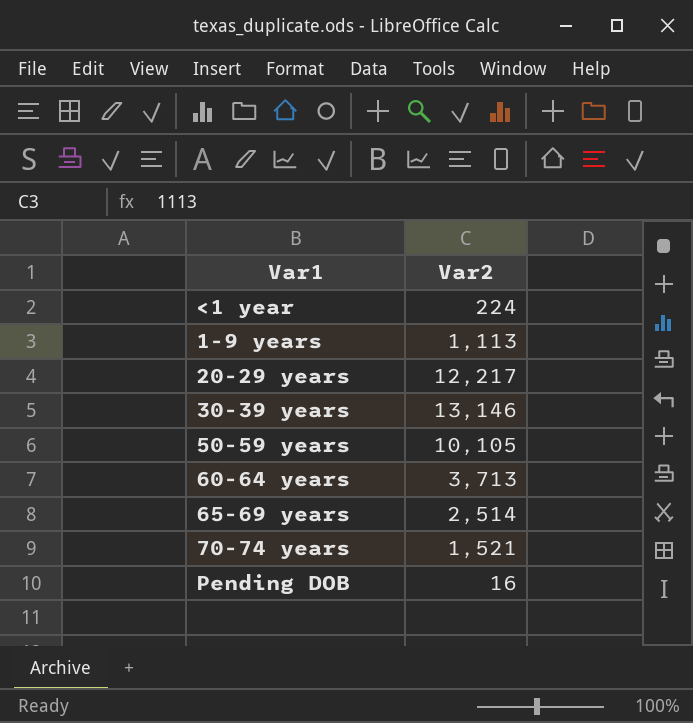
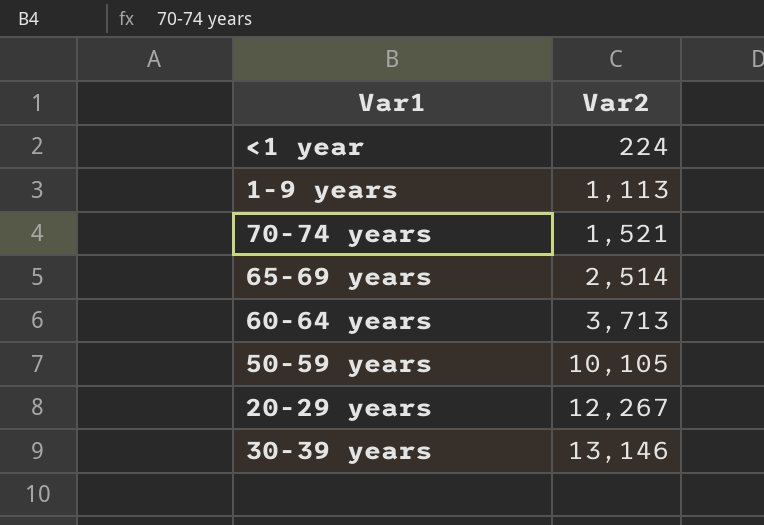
row order: none -> Var2 ascending
row Pending DOB: 16 -> none
20-29 years | Var2: 12,217 -> 12,267

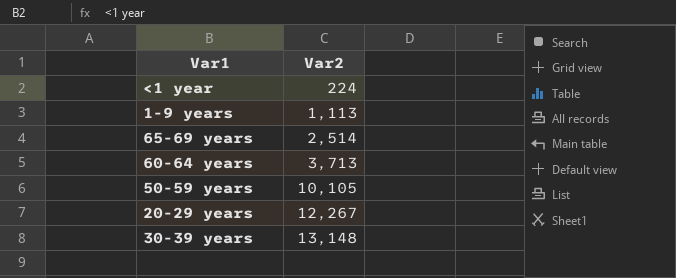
row 70-74 years: 1,521 -> none
30-39 years | Var2: 13,146 -> 13,148

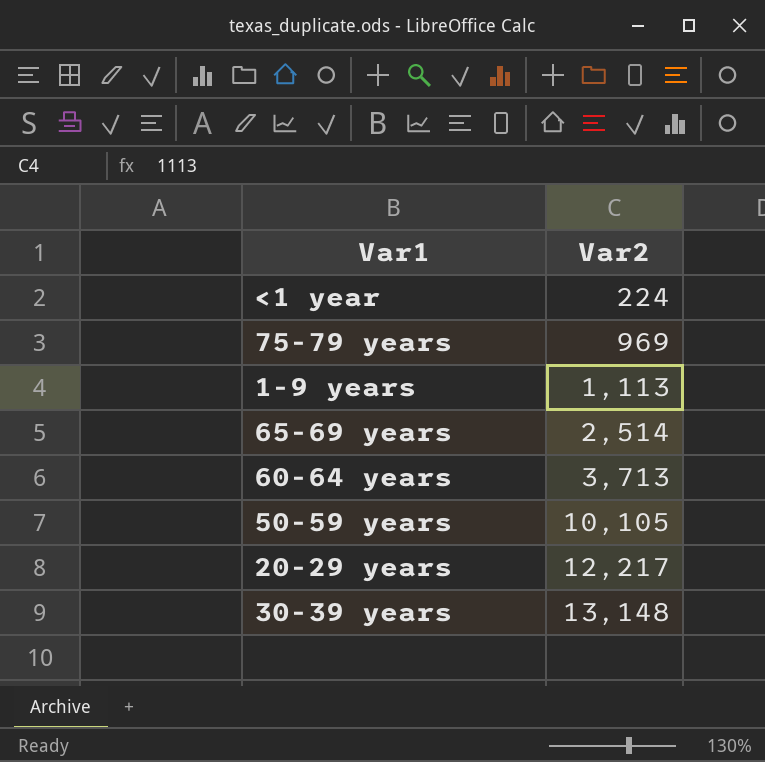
row 75-79 years: none -> 969
20-29 years | Var2: 12,267 -> 12,217

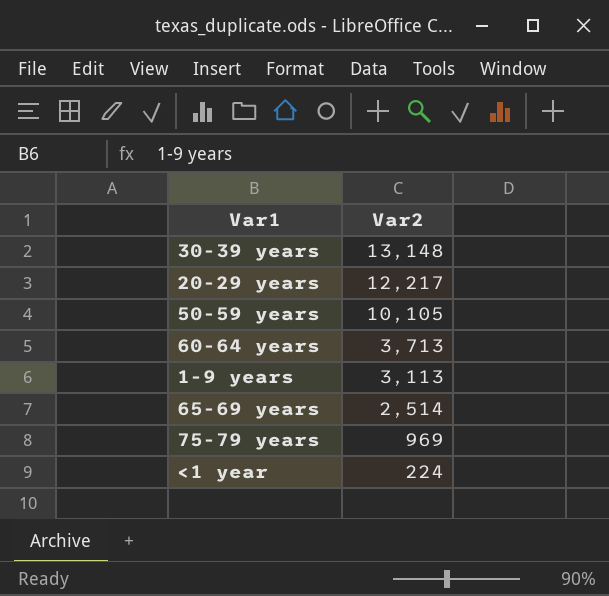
row order: Var2 ascending -> Var2 descending
1-9 years | Var2: 1,113 -> 3,113

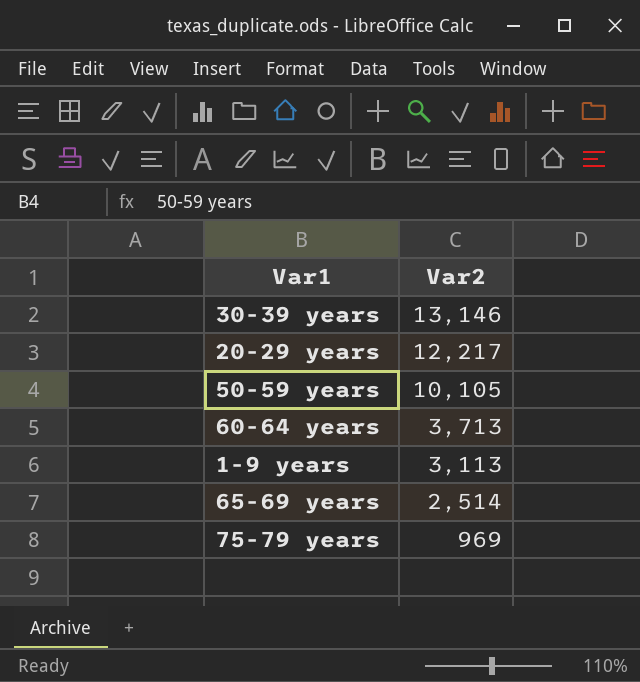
row <1 year: 224 -> none
30-39 years | Var2: 13,148 -> 13,146

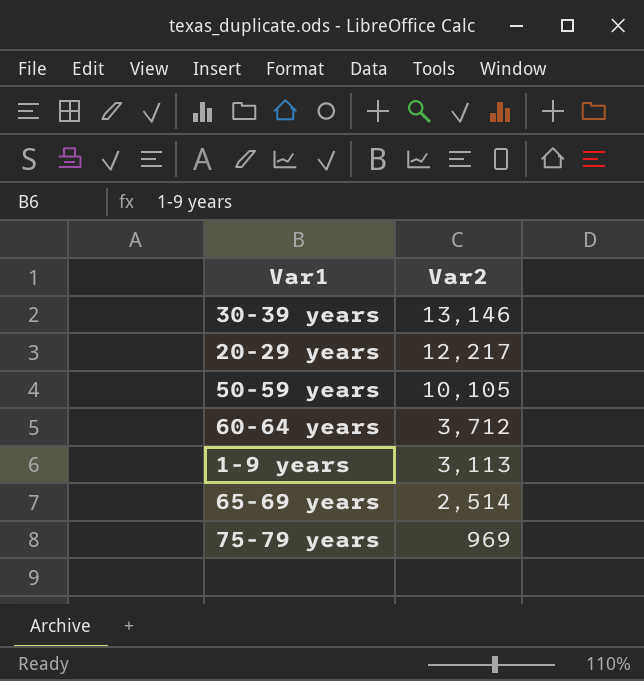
60-64 years | Var2: 3,713 -> 3,712

